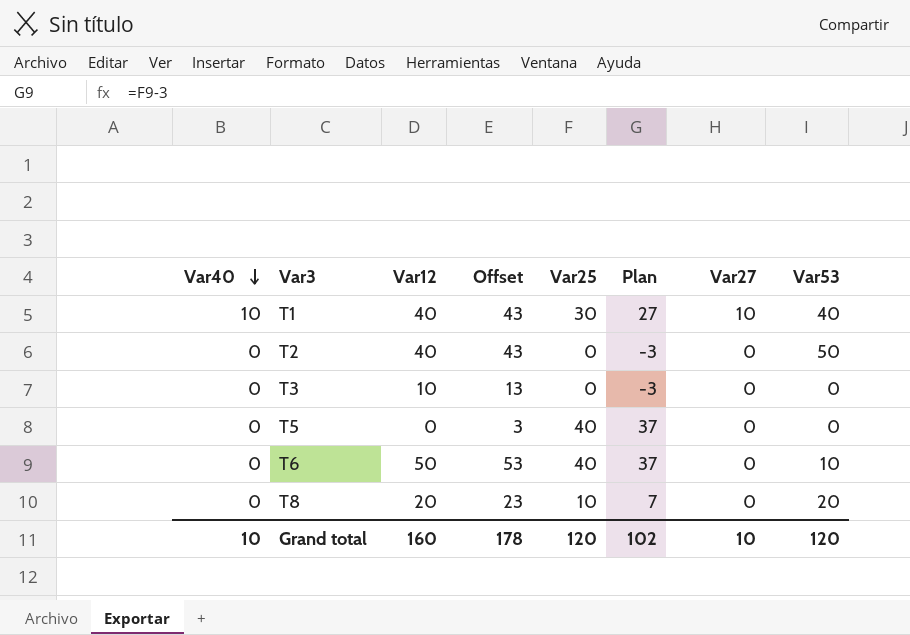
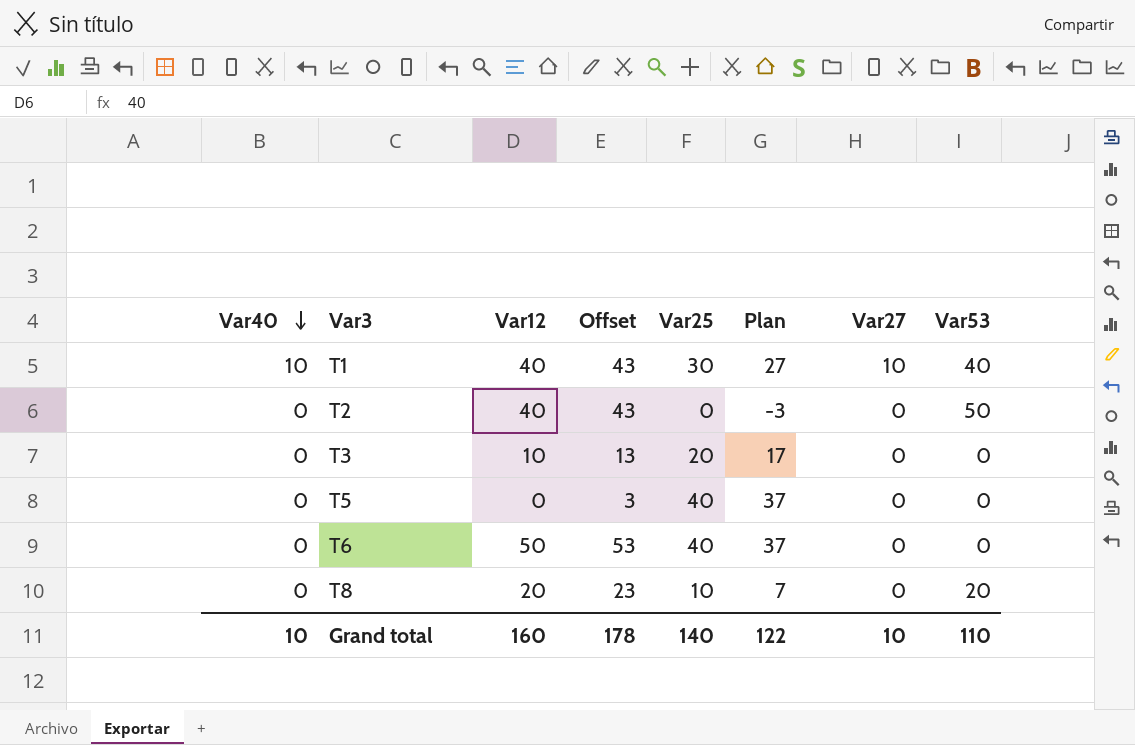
T3 | Var25: 0 -> 20
T3 | Plan: -3 -> 17
T6 | Var53: 10 -> 0
Grand total | Var25: 120 -> 140
Grand total | Plan: 102 -> 122
Grand total | Var53: 120 -> 110

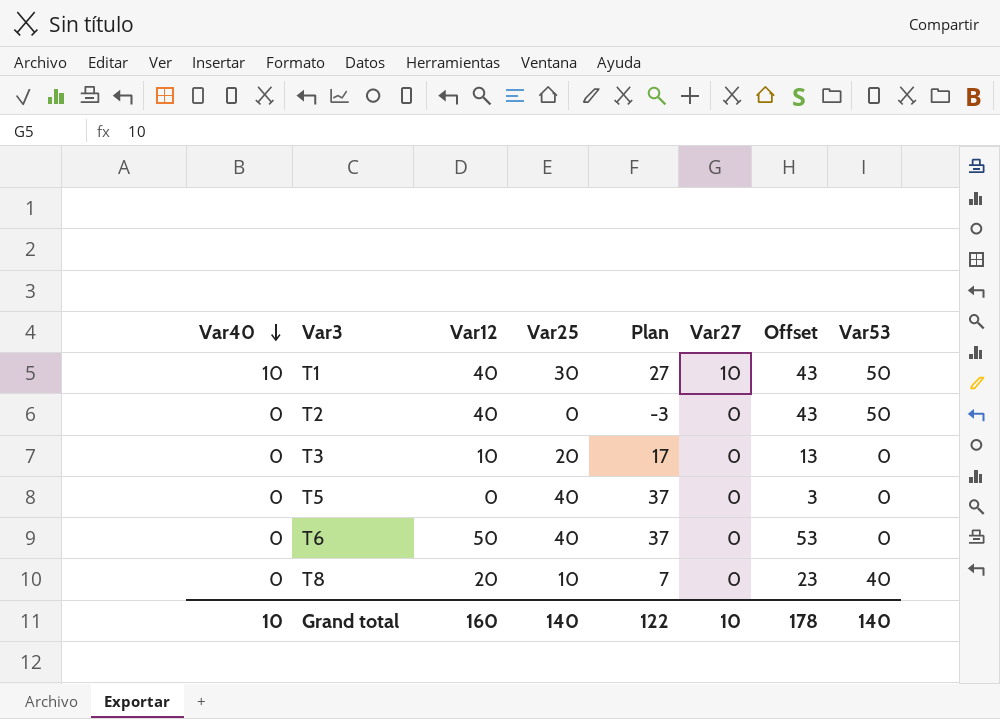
column Offset | position: 4 -> 7
T1 | Var53: 40 -> 50
T8 | Var53: 20 -> 40
Grand total | Var53: 110 -> 140

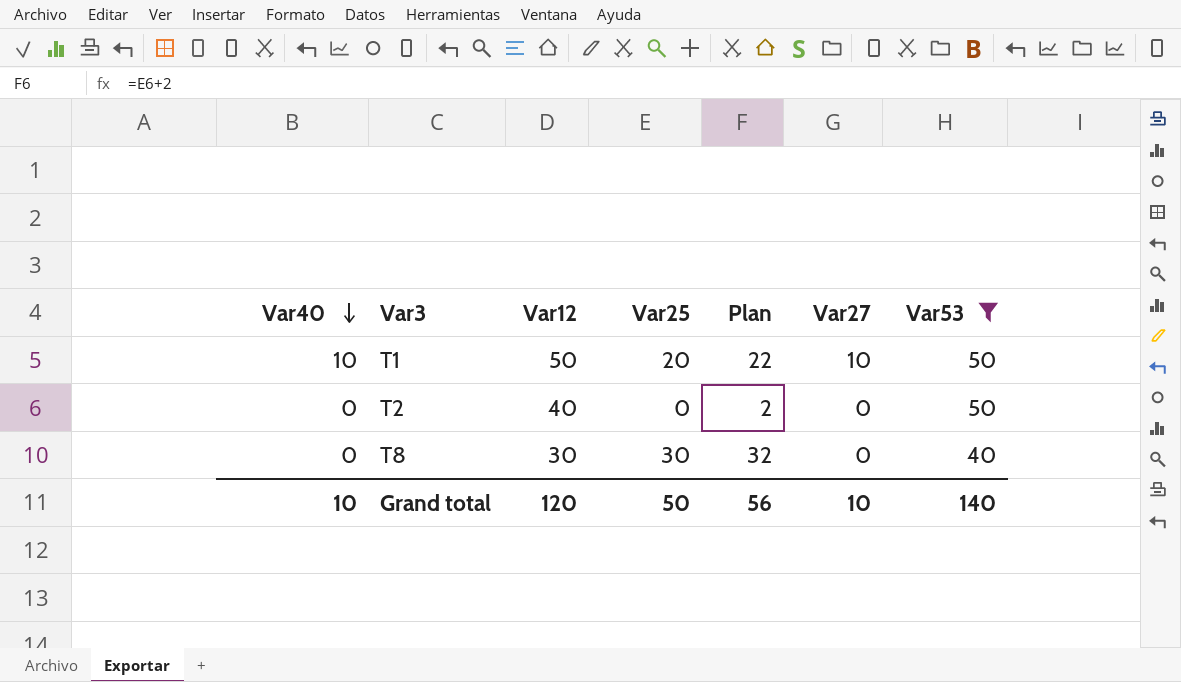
filter: none -> Var53 != 0
column Offset | formula: [Var12] + 3 -> none
column Plan | formula: [Var25] - 3 -> [Var25] + 2
T1 | Var12: 40 -> 50
T1 | Var25: 30 -> 20
T8 | Var12: 20 -> 30
T8 | Var25: 10 -> 30
Grand total | Var12: 160 -> 120
Grand total | Var25: 140 -> 50
Grand total | Plan: 122 -> 56

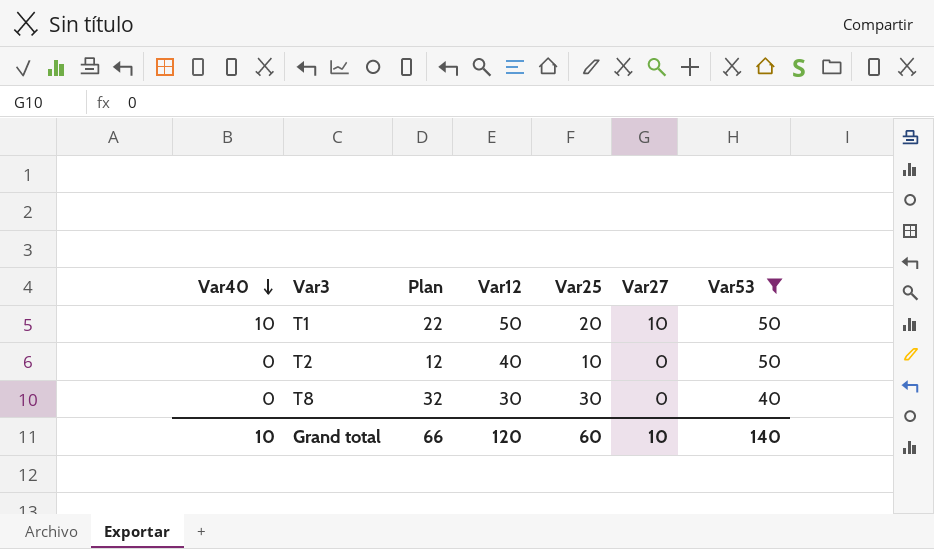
column Plan | position: 5 -> 3
T2 | Plan: 2 -> 12
T2 | Var25: 0 -> 10
Grand total | Plan: 56 -> 66
Grand total | Var25: 50 -> 60

